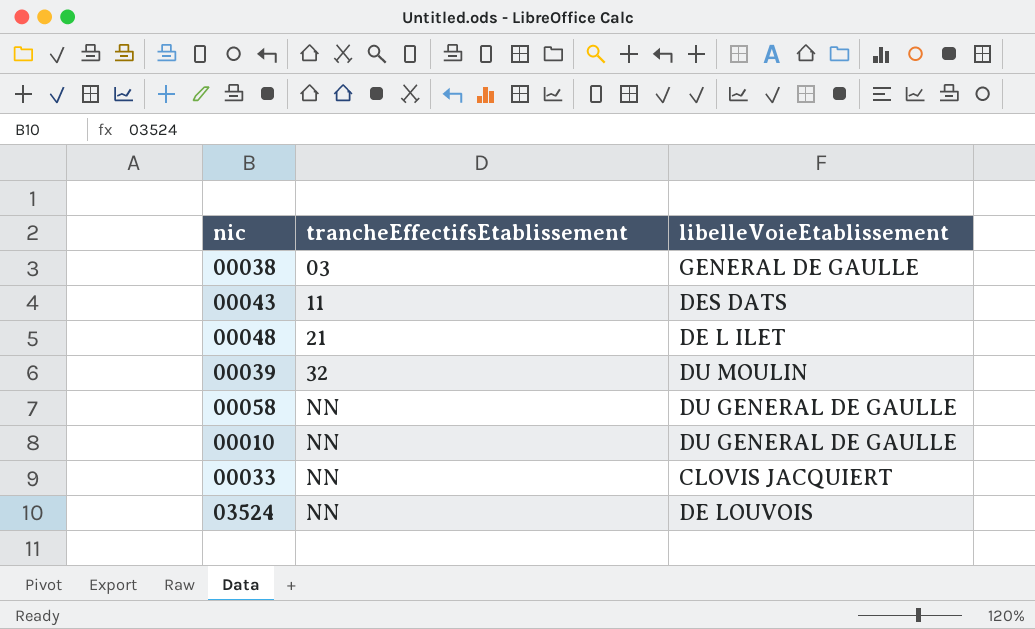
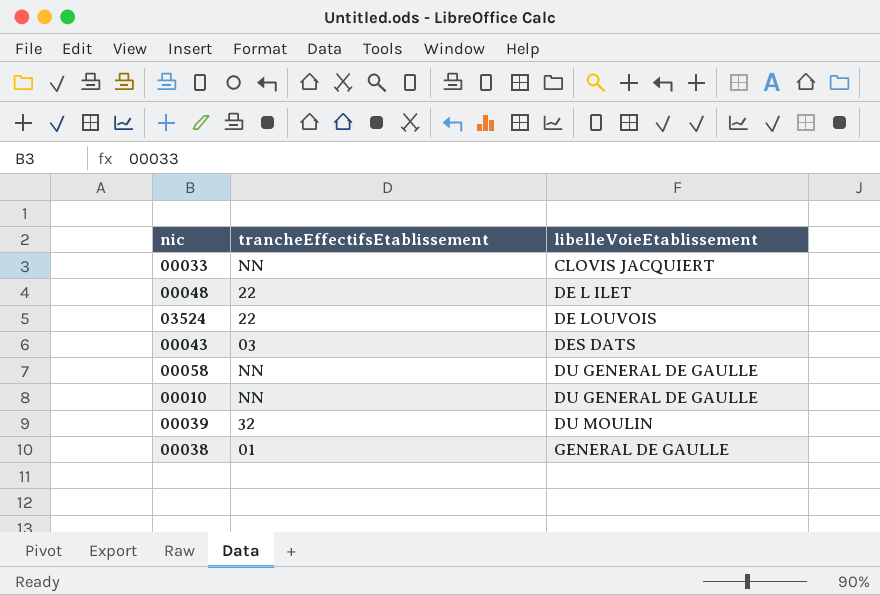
row order: trancheEffectifsEtablissement ascending -> libelleVoieEtablissement ascending
00048 | trancheEffectifsEtablissement: 21 -> 22
03524 | trancheEffectifsEtablissement: NN -> 22
00043 | trancheEffectifsEtablissement: 11 -> 03
00038 | trancheEffectifsEtablissement: 03 -> 01

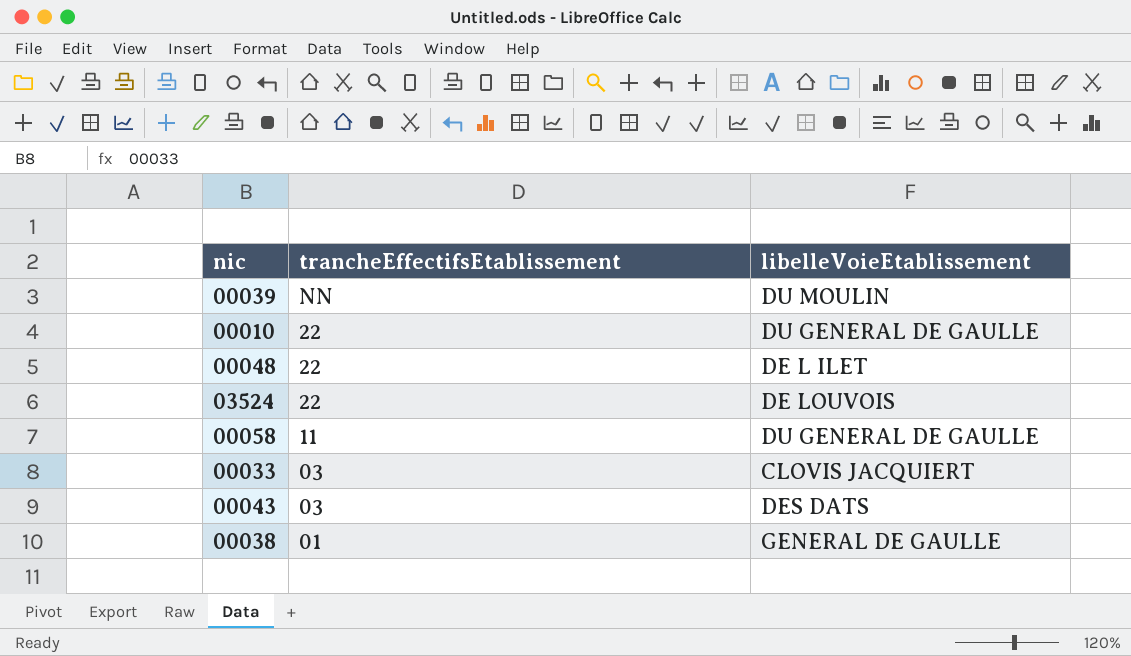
row order: libelleVoieEtablissement ascending -> trancheEffectifsEtablissement descending
00039 | trancheEffectifsEtablissement: 32 -> NN
00010 | trancheEffectifsEtablissement: NN -> 22
00058 | trancheEffectifsEtablissement: NN -> 11
00033 | trancheEffectifsEtablissement: NN -> 03

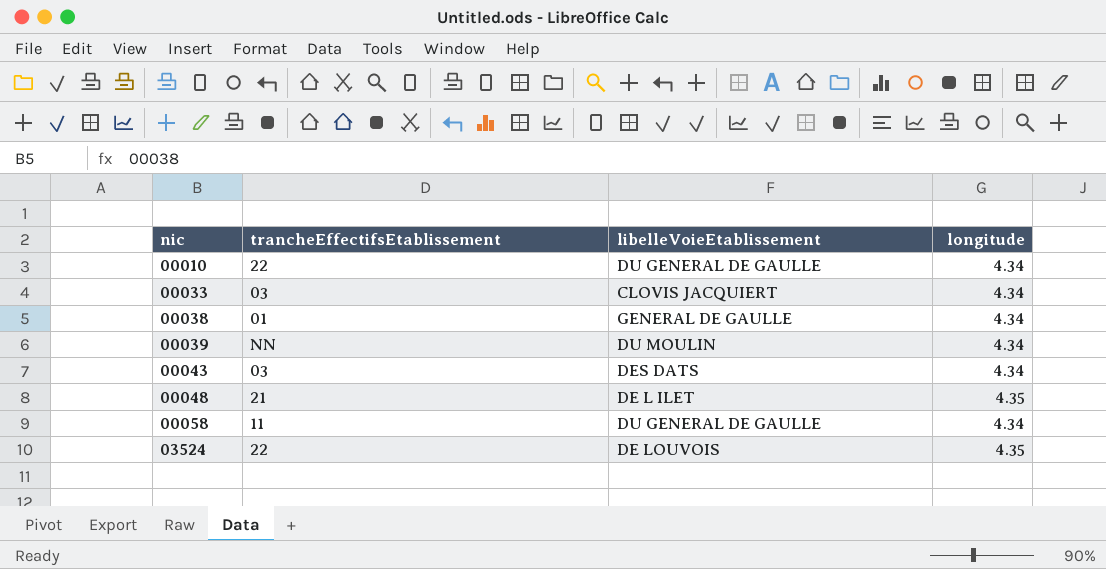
row order: trancheEffectifsEtablissement descending -> nic ascending
column longitude | position: none -> 4
00048 | trancheEffectifsEtablissement: 22 -> 21

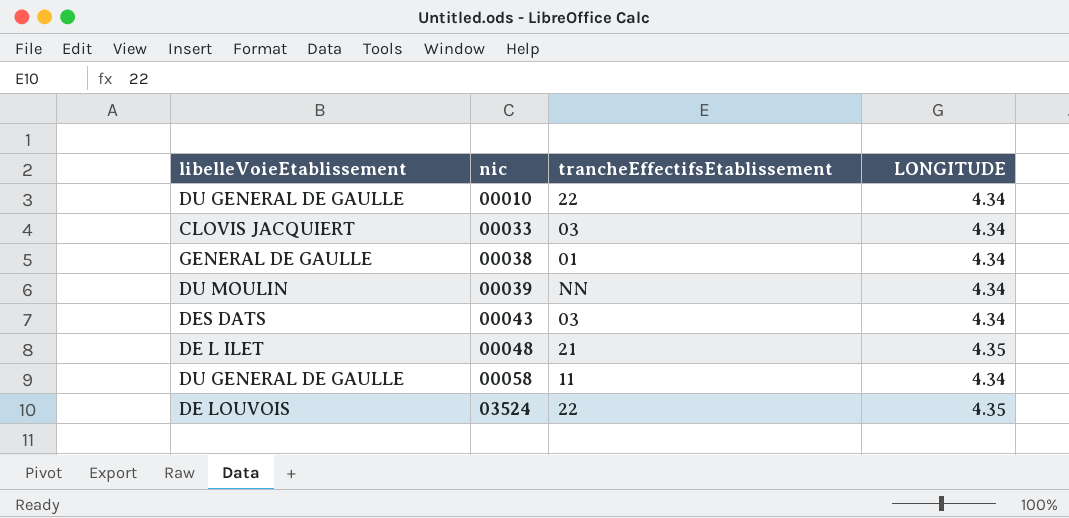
column libelleVoieEtablissement | position: 3 -> 1
column name: longitude -> LONGITUDE

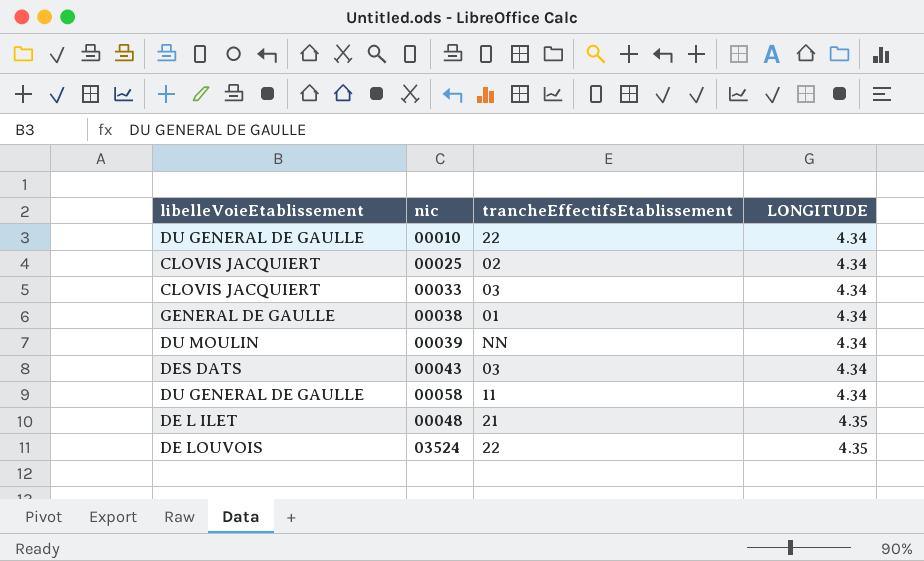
row order: nic ascending -> LONGITUDE ascending
row 00025: none -> CLOVIS JACQUIERT | 02 | 4.34

